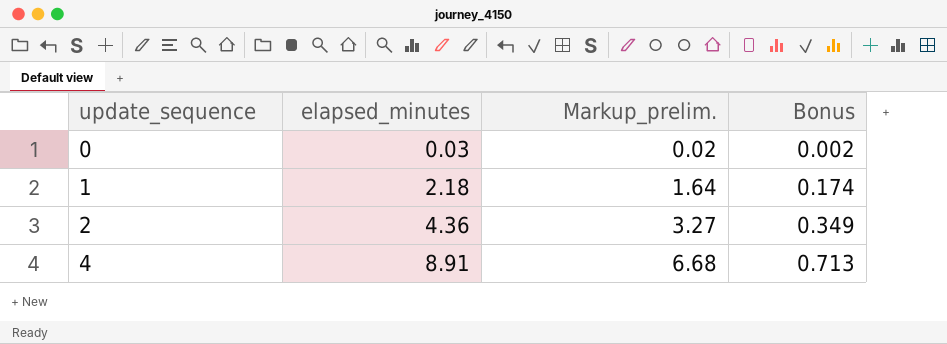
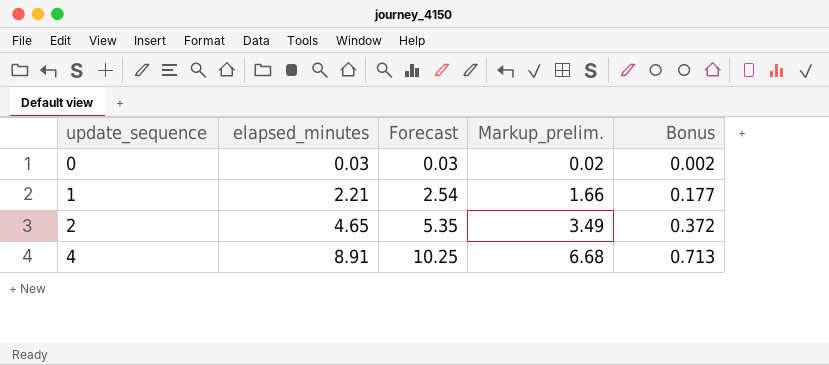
column Forecast | formula: none -> [elapsed_minutes] * 1.15
1 | elapsed_minutes: 2.18 -> 2.21
1 | Markup_prelim.: 1.64 -> 1.66
1 | Bonus: 0.174 -> 0.177
2 | elapsed_minutes: 4.36 -> 4.65
2 | Markup_prelim.: 3.27 -> 3.49
2 | Bonus: 0.349 -> 0.372

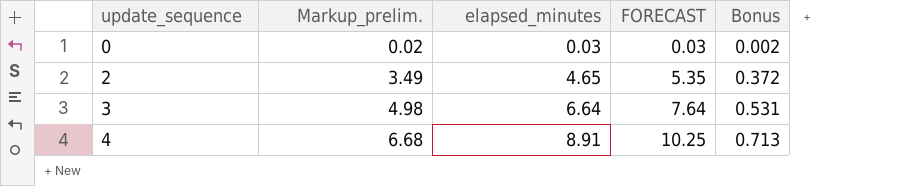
column Markup_prelim. | position: 4 -> 2
column name: Forecast -> FORECAST
row 1: 2.21 | 2.54 | 1.66 | 0.177 -> none
row 3: none -> 4.98 | 6.64 | 7.64 | 0.531

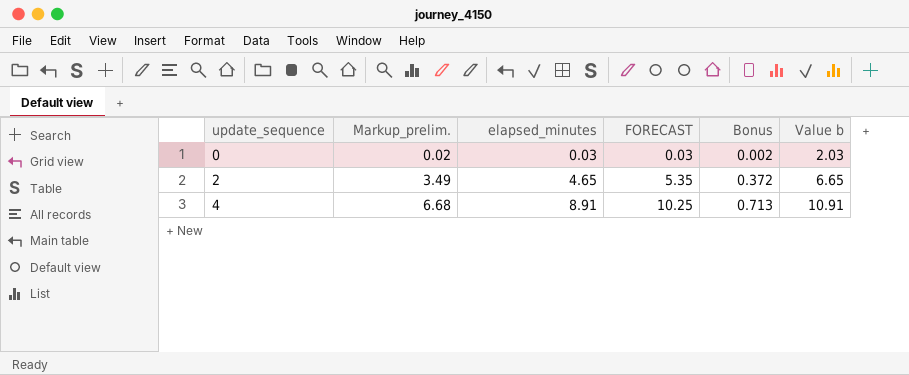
column Value b | formula: none -> [elapsed_minutes] + 2
row 3: 4.98 | 6.64 | 7.64 | 0.531 -> none

